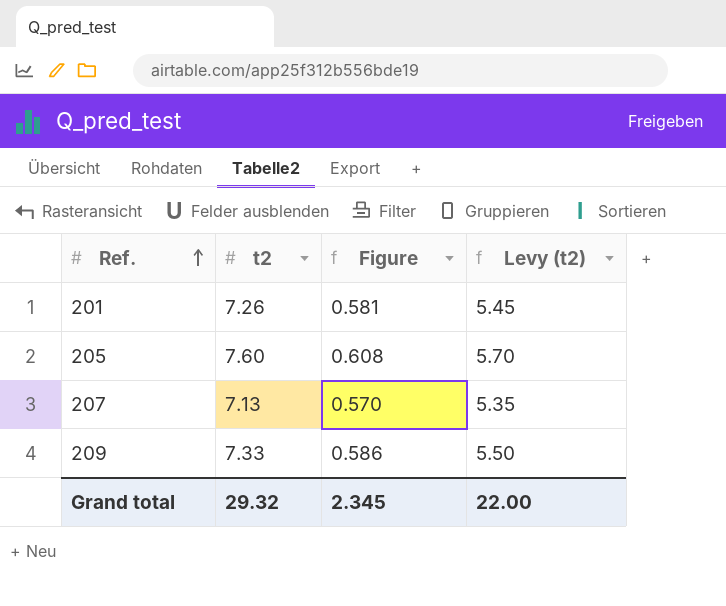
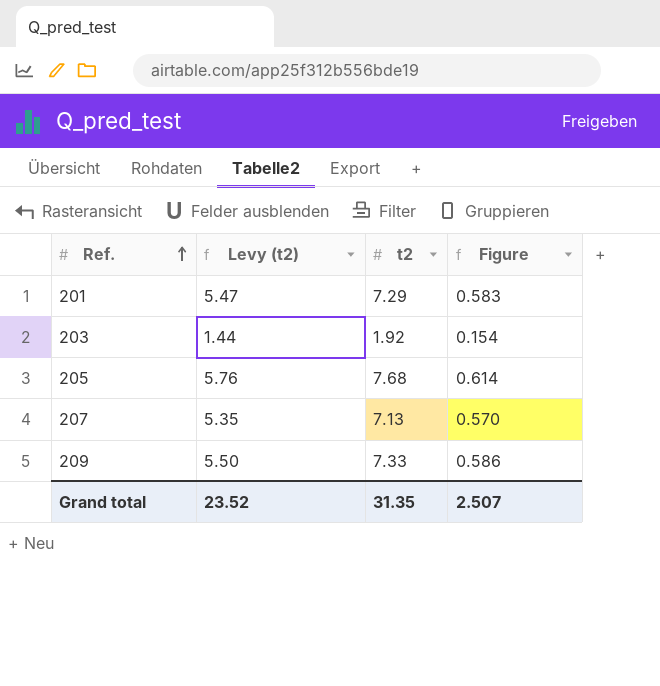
column Levy (t2) | position: 4 -> 2
201 | Levy (t2): 5.45 -> 5.47
201 | t2: 7.26 -> 7.29
201 | Figure: 0.581 -> 0.583
row 203: none -> 1.44 | 1.92 | 0.154
205 | Levy (t2): 5.70 -> 5.76
205 | t2: 7.60 -> 7.68
205 | Figure: 0.608 -> 0.614
Grand total | Levy (t2): 22.00 -> 23.52
Grand total | t2: 29.32 -> 31.35
Grand total | Figure: 2.345 -> 2.507

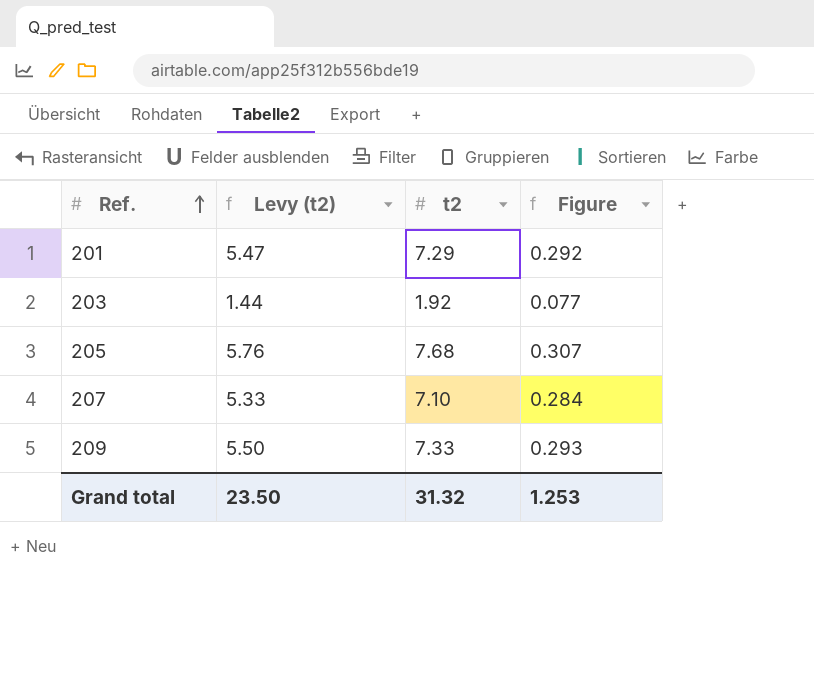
column Figure | formula: [t2] * 0.08 -> [t2] * 0.04
207 | Levy (t2): 5.35 -> 5.33
207 | t2: 7.13 -> 7.10
Grand total | Levy (t2): 23.52 -> 23.50
Grand total | t2: 31.35 -> 31.32
Grand total | Figure: 2.507 -> 1.253

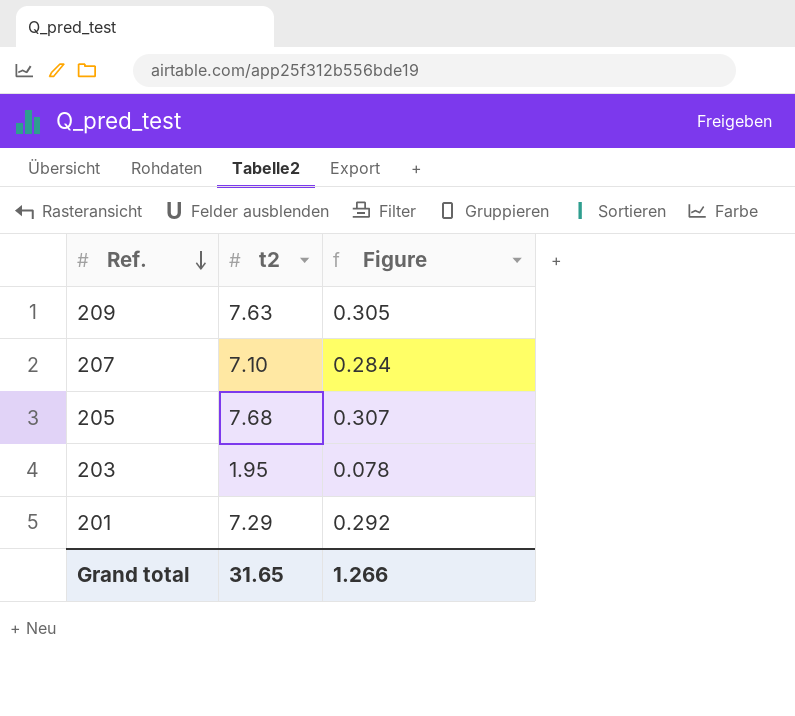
row order: Ref. ascending -> Ref. descending
column Levy (t2) | formula: [t2] * 0.75 -> none
209 | t2: 7.33 -> 7.63
209 | Figure: 0.293 -> 0.305
203 | t2: 1.92 -> 1.95
203 | Figure: 0.077 -> 0.078
Grand total | t2: 31.32 -> 31.65
Grand total | Figure: 1.253 -> 1.266

